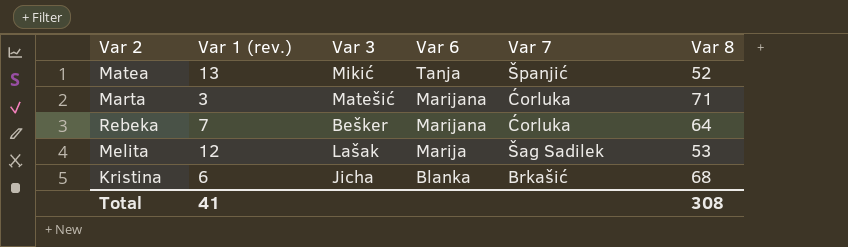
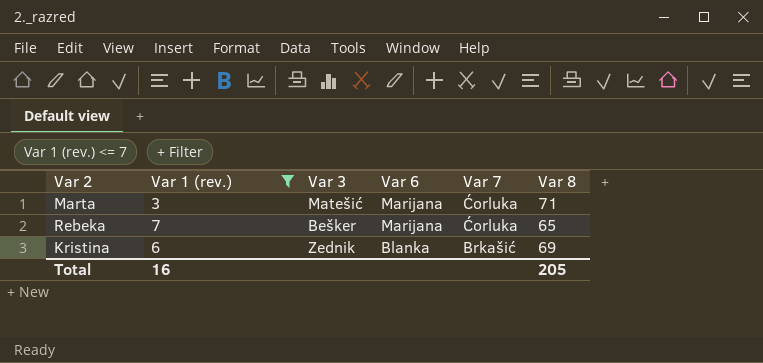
filter: none -> Var 1 (rev.) <= 7
Rebeka | Var 8: 64 -> 65
Kristina | Var 3: Jicha -> Zednik
Kristina | Var 8: 68 -> 69
Total | Var 1 (rev.): 41 -> 16
Total | Var 8: 308 -> 205

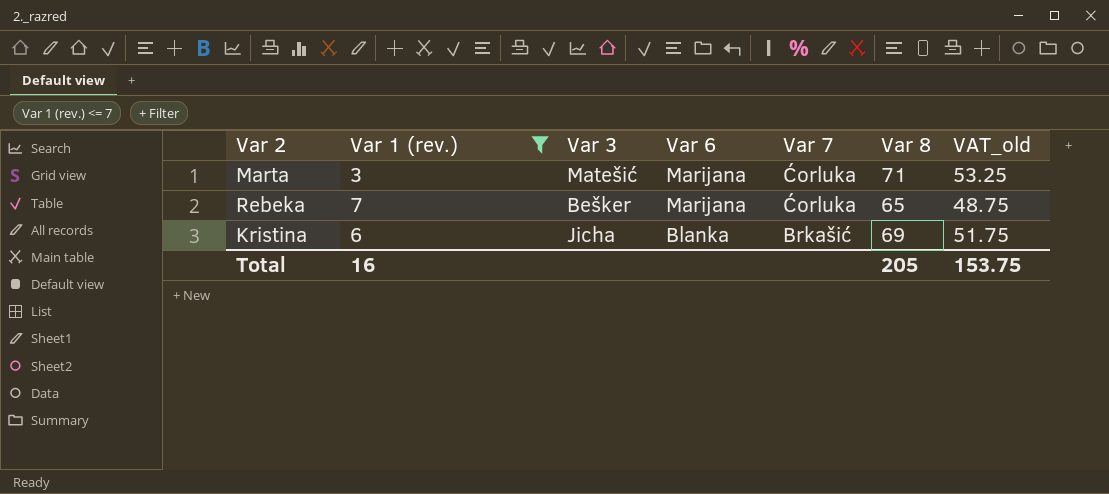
column VAT_old | formula: none -> [Var 8] * 0.75
Kristina | Var 3: Zednik -> Jicha

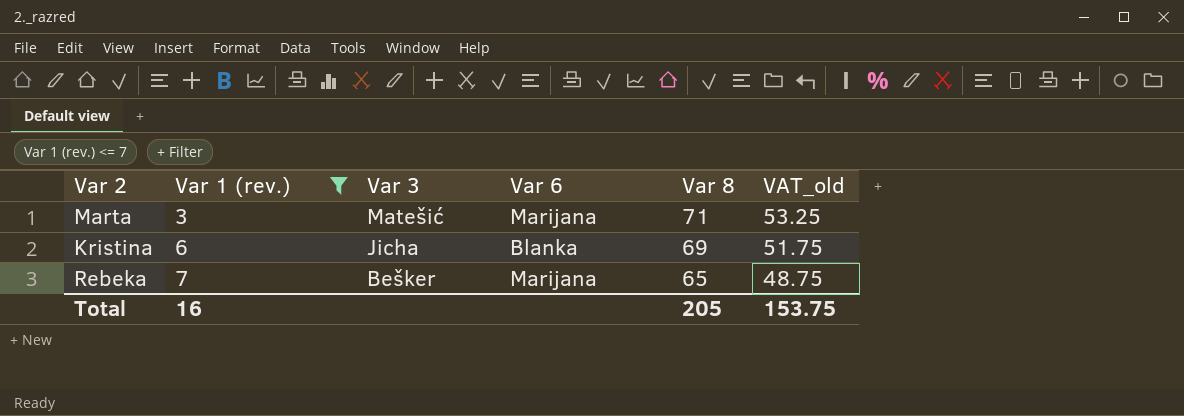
row order: Var 6 descending -> Var 1 (rev.) ascending
column Var 7 | position: 5 -> none

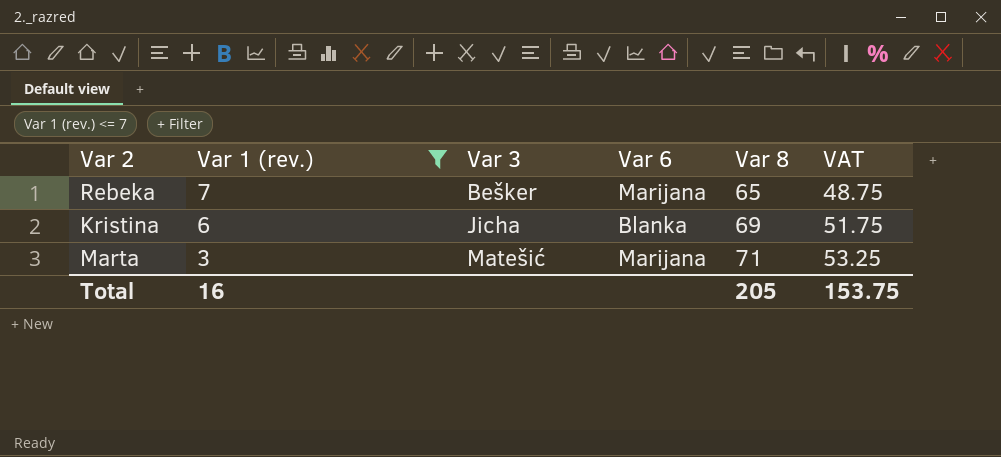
row order: Var 1 (rev.) ascending -> Var 1 (rev.) descending
column name: VAT_old -> VAT

